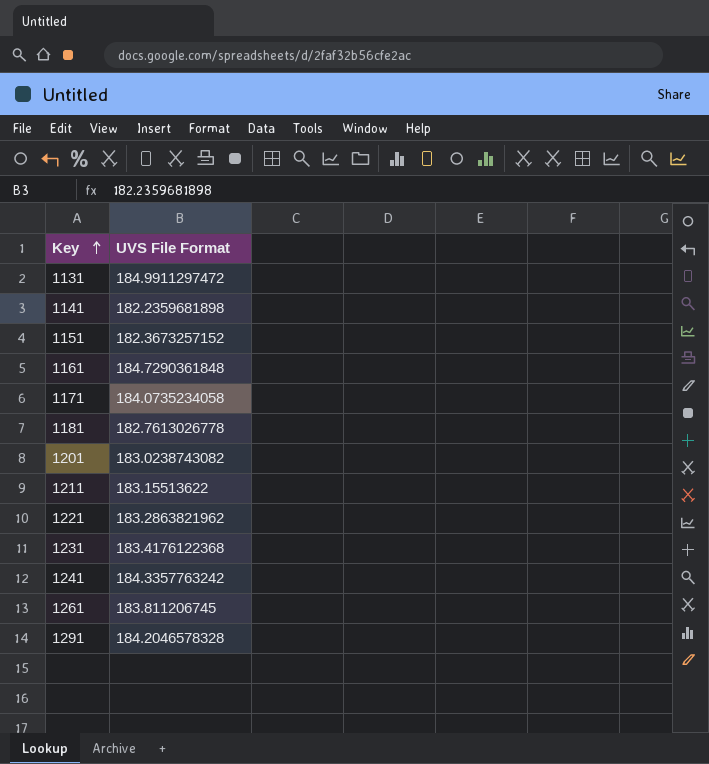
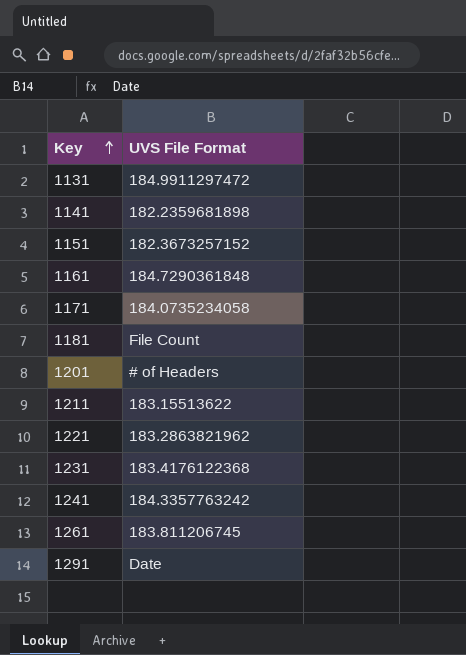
1181 | UVS File Format: 182.7613026778 -> File Count
1201 | UVS File Format: 183.0238743082 -> # of Headers
1291 | UVS File Format: 184.2046578328 -> Date

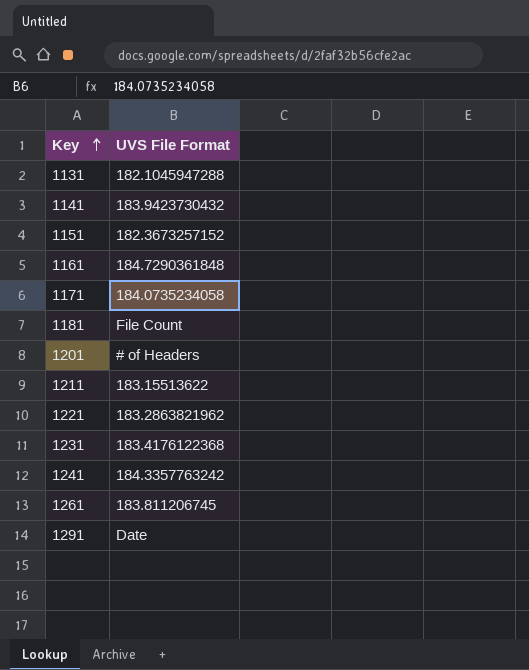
1131 | UVS File Format: 184.9911297472 -> 182.1045947288
1141 | UVS File Format: 182.2359681898 -> 183.9423730432

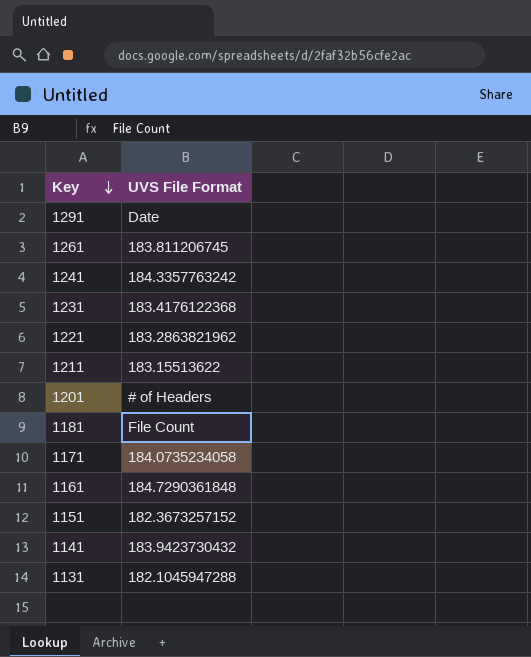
row order: Key ascending -> Key descending

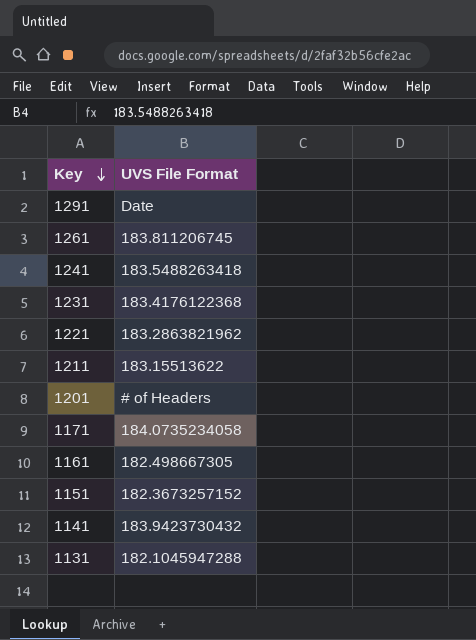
row 1181: File Count -> none
1241 | UVS File Format: 184.3357763242 -> 183.5488263418
1161 | UVS File Format: 184.7290361848 -> 182.498667305

